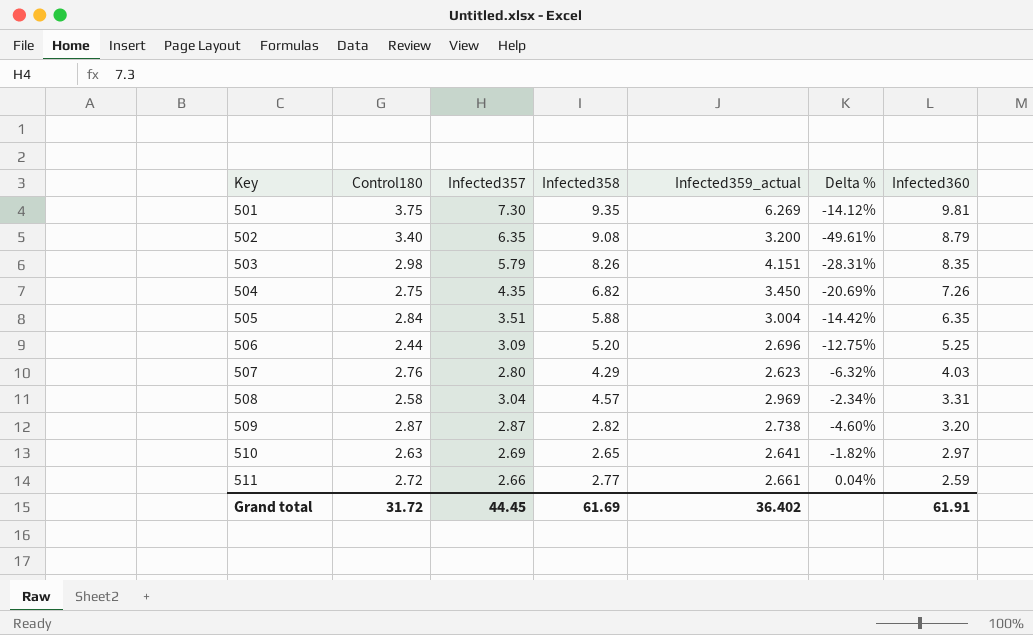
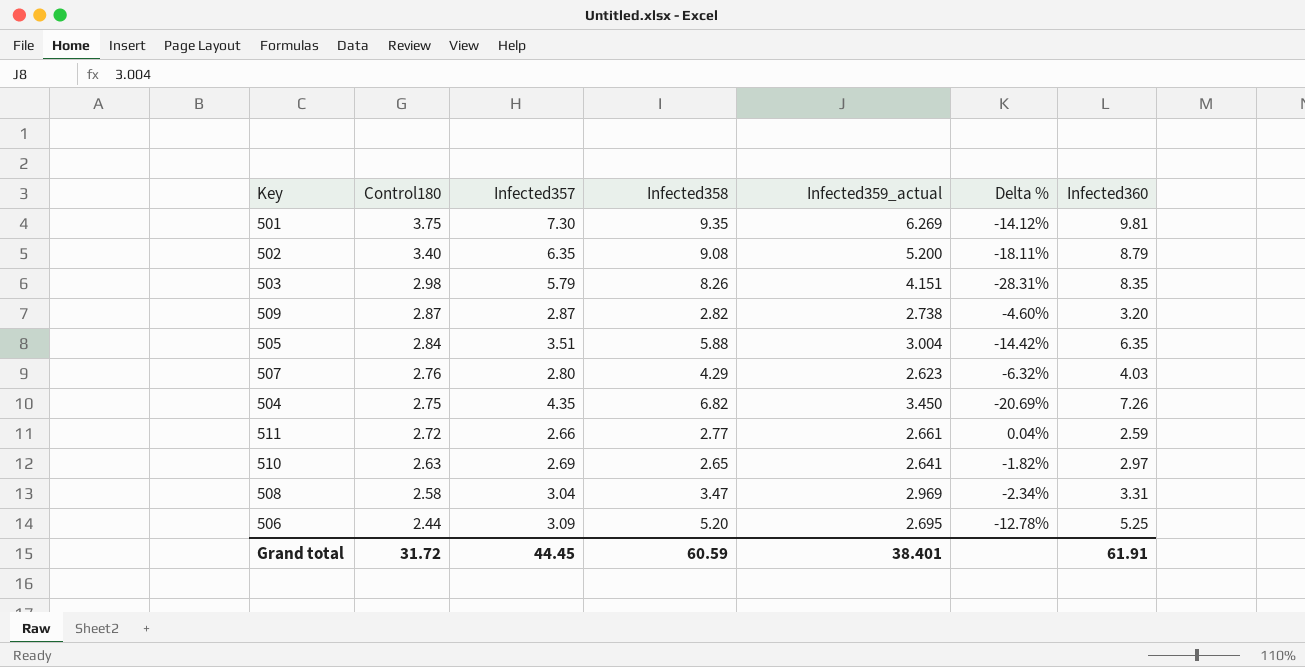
row order: Key ascending -> Control180 descending
502 | Infected359_actual: 3.200 -> 5.200
502 | Delta %: -49.61% -> -18.11%
508 | Infected358: 4.57 -> 3.47
506 | Infected359_actual: 2.696 -> 2.695
506 | Delta %: -12.75% -> -12.78%
Grand total | Infected358: 61.69 -> 60.59
Grand total | Infected359_actual: 36.402 -> 38.401

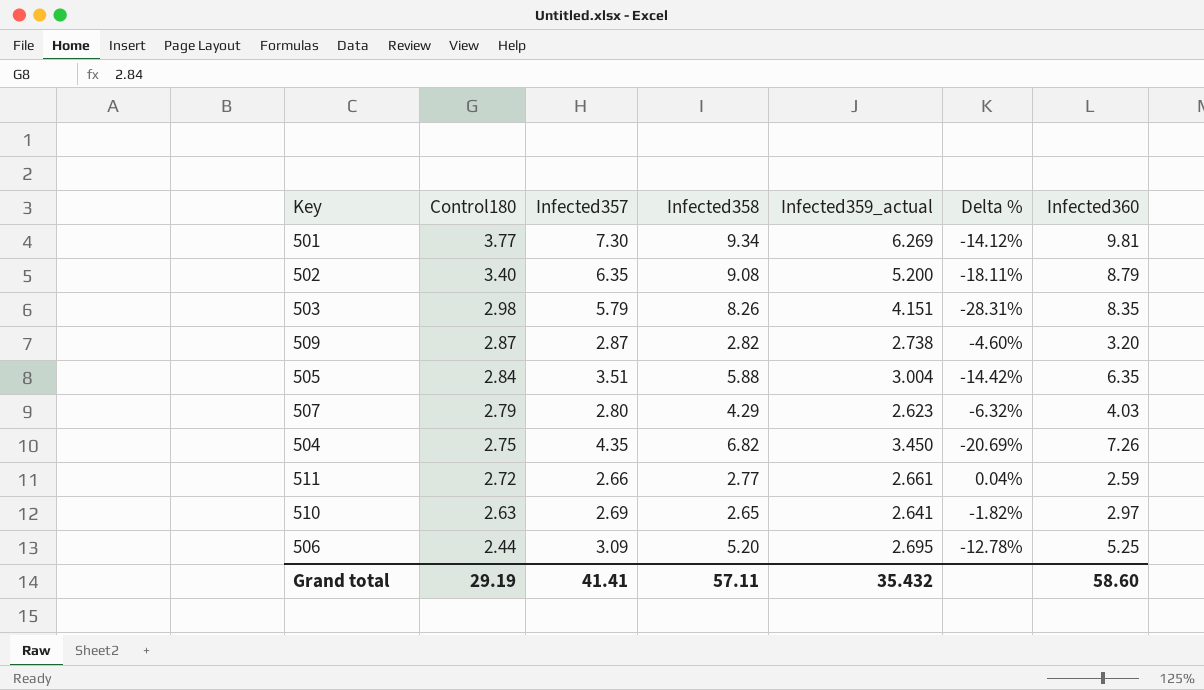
row 508: 2.58 | 3.04 | 3.47 | 2.969 | -2.34% | 3.31 -> none
501 | Control180: 3.75 -> 3.77
501 | Infected358: 9.35 -> 9.34
507 | Control180: 2.76 -> 2.79
Grand total | Control180: 31.72 -> 29.19
Grand total | Infected357: 44.45 -> 41.41
Grand total | Infected358: 60.59 -> 57.11
Grand total | Infected359_actual: 38.401 -> 35.432
Grand total | Infected360: 61.91 -> 58.60

